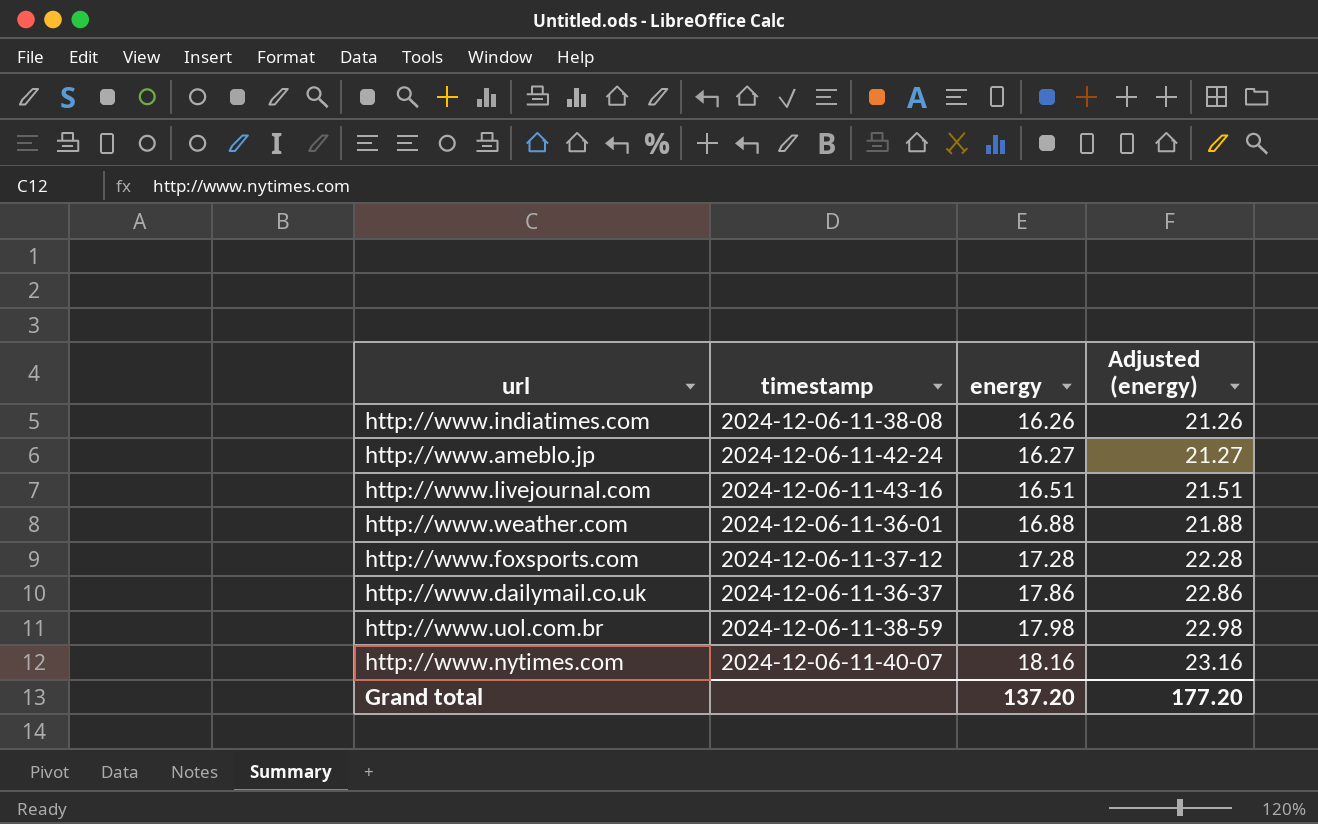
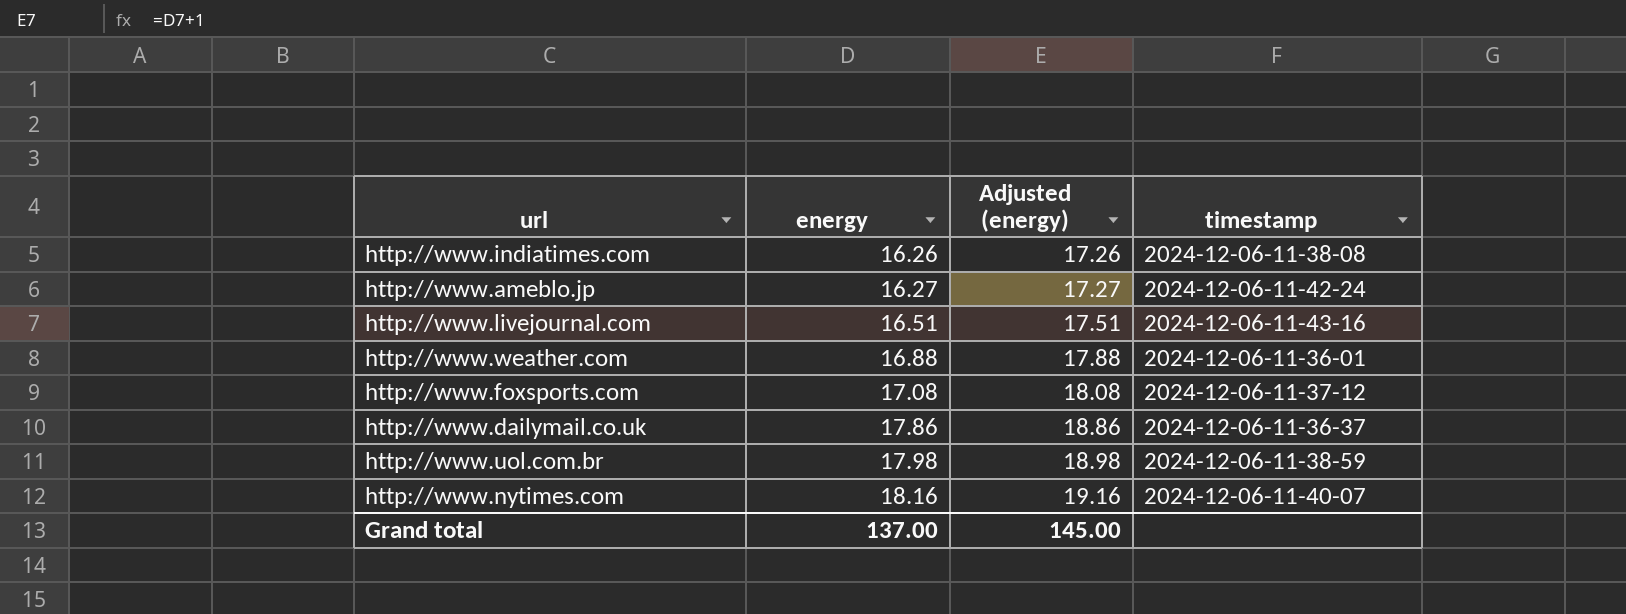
column Adjusted (energy) | formula: [energy] + 5 -> [energy] + 1
column timestamp | position: 2 -> 4
http://www.foxsports.com | energy: 17.28 -> 17.08
Grand total | energy: 137.20 -> 137.00
Grand total | Adjusted (energy): 177.20 -> 145.00

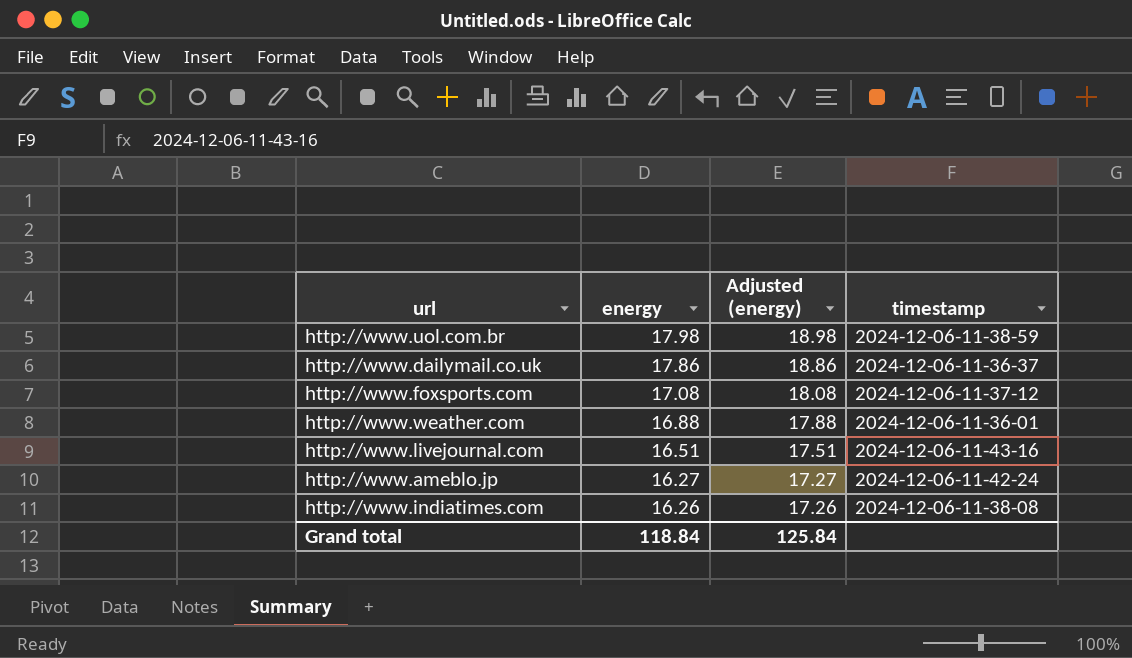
row order: energy ascending -> energy descending
row http://www.nytimes.com: 18.16 | 19.16 | 2024-12-06-11-40-07 -> none
Grand total | energy: 137.00 -> 118.84
Grand total | Adjusted (energy): 145.00 -> 125.84

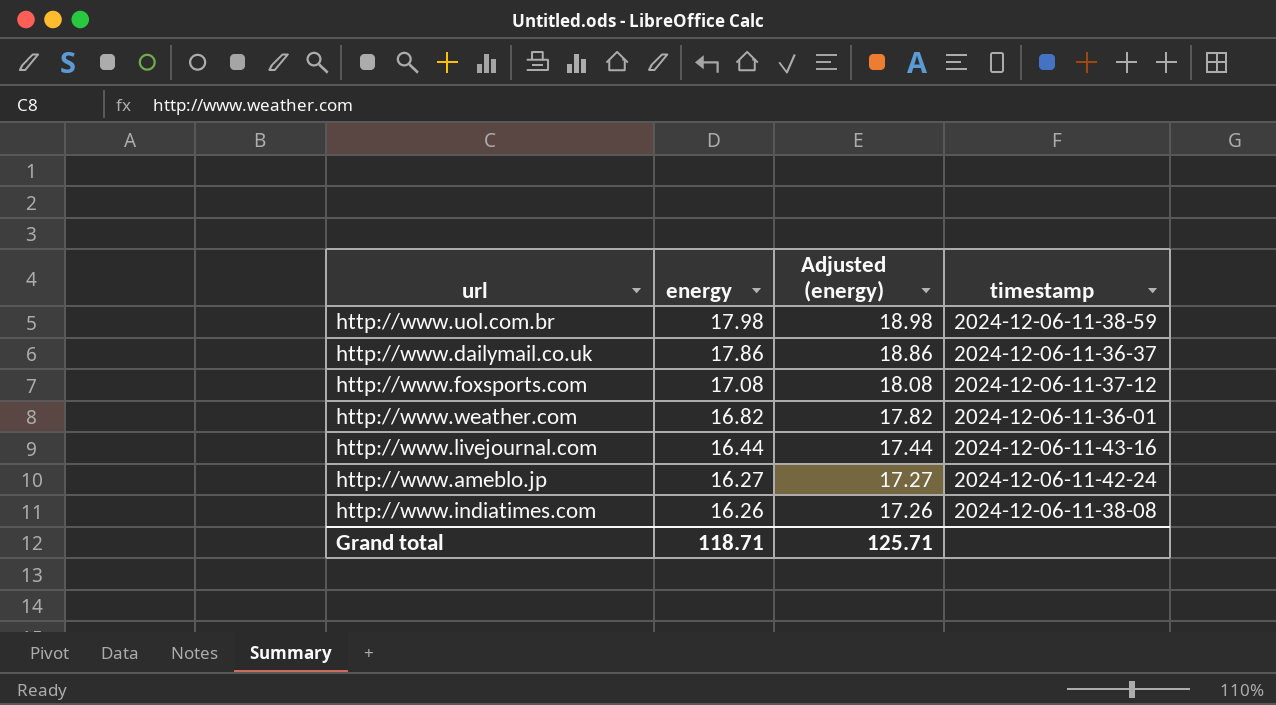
http://www.weather.com | energy: 16.88 -> 16.82
http://www.weather.com | Adjusted (energy): 17.88 -> 17.82
http://www.livejournal.com | energy: 16.51 -> 16.44
http://www.livejournal.com | Adjusted (energy): 17.51 -> 17.44
Grand total | energy: 118.84 -> 118.71
Grand total | Adjusted (energy): 125.84 -> 125.71

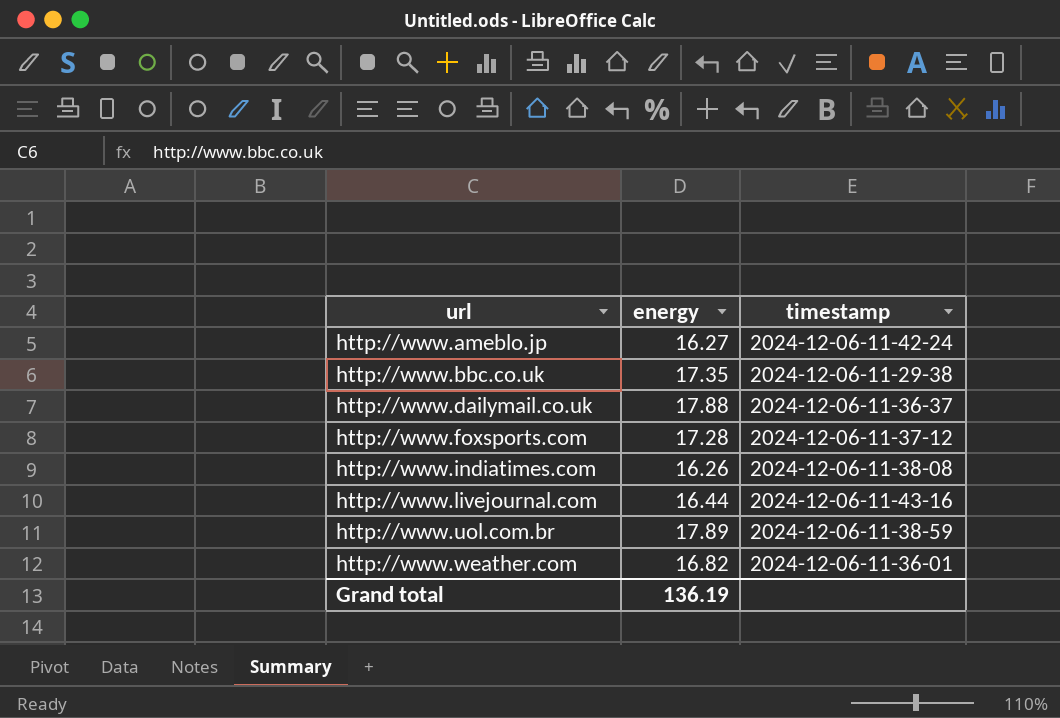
row order: energy descending -> url ascending
column Adjusted (energy) | formula: [energy] + 1 -> none
row http://www.bbc.co.uk: none -> 17.35 | 2024-12-06-11-29-38
http://www.dailymail.co.uk | energy: 17.86 -> 17.88
http://www.foxsports.com | energy: 17.08 -> 17.28
http://www.uol.com.br | energy: 17.98 -> 17.89
Grand total | energy: 118.71 -> 136.19

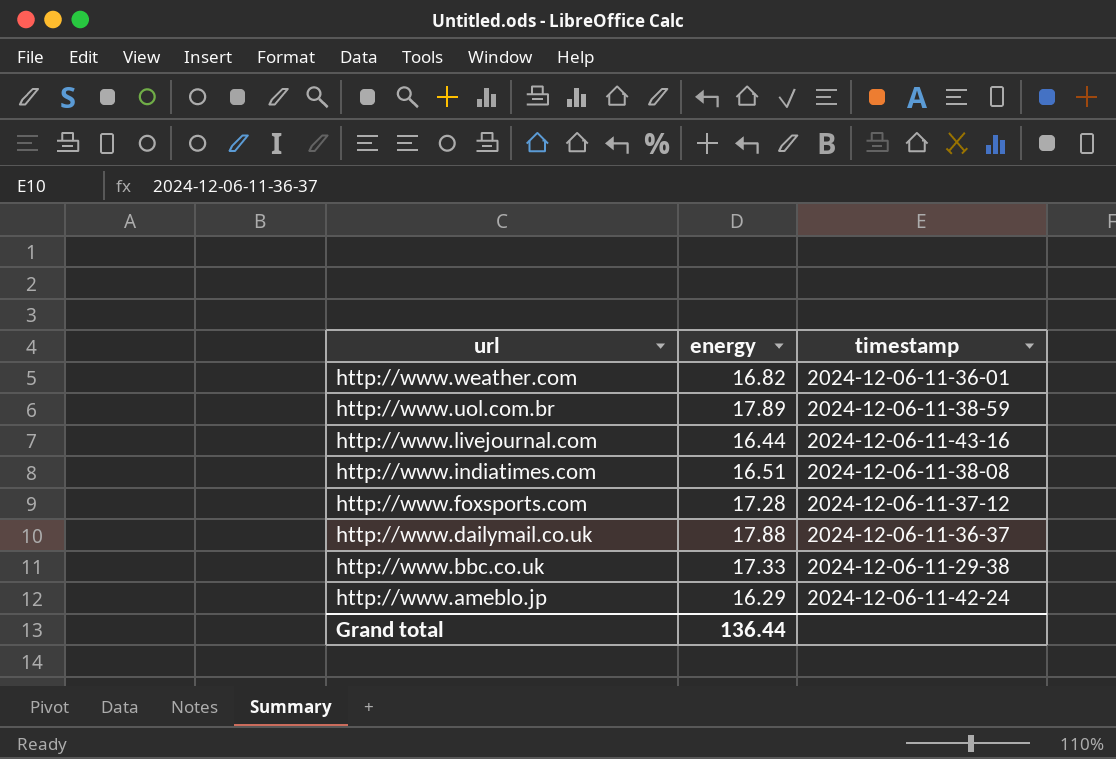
row order: url ascending -> url descending
http://www.indiatimes.com | energy: 16.26 -> 16.51
http://www.bbc.co.uk | energy: 17.35 -> 17.33
http://www.ameblo.jp | energy: 16.27 -> 16.29
Grand total | energy: 136.19 -> 136.44

